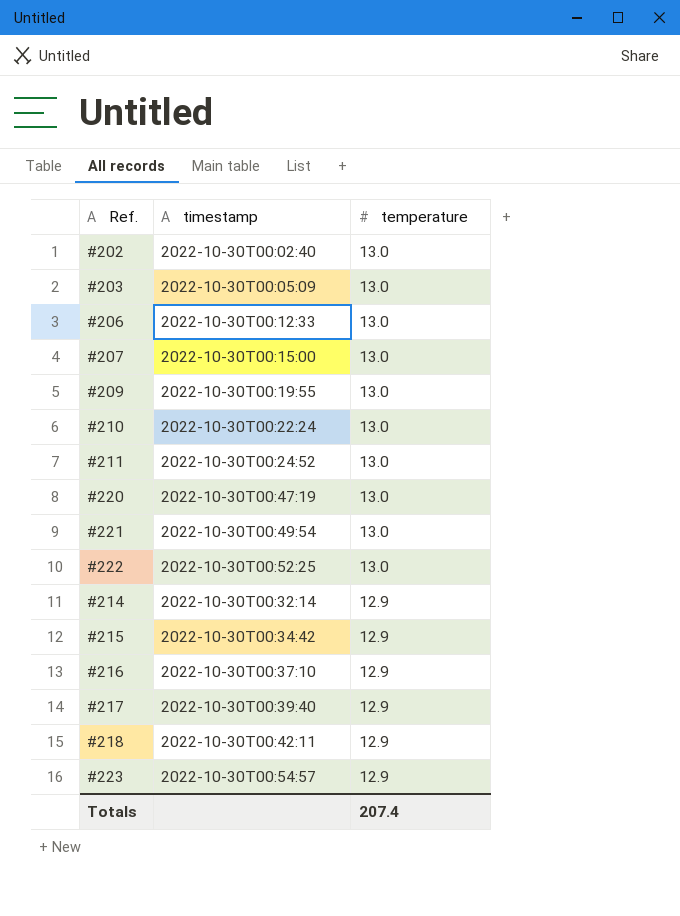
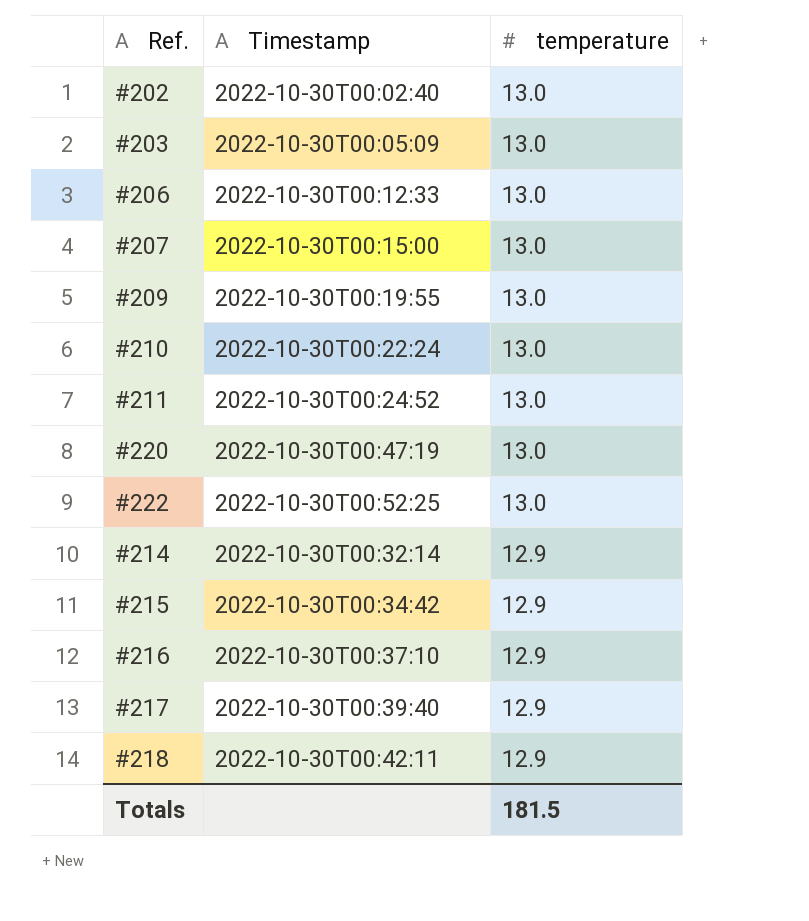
column name: timestamp -> Timestamp
row #221: 2022-10-30T00:49:54 | 13.0 -> none
row #223: 2022-10-30T00:54:57 | 12.9 -> none
Totals | temperature: 207.4 -> 181.5

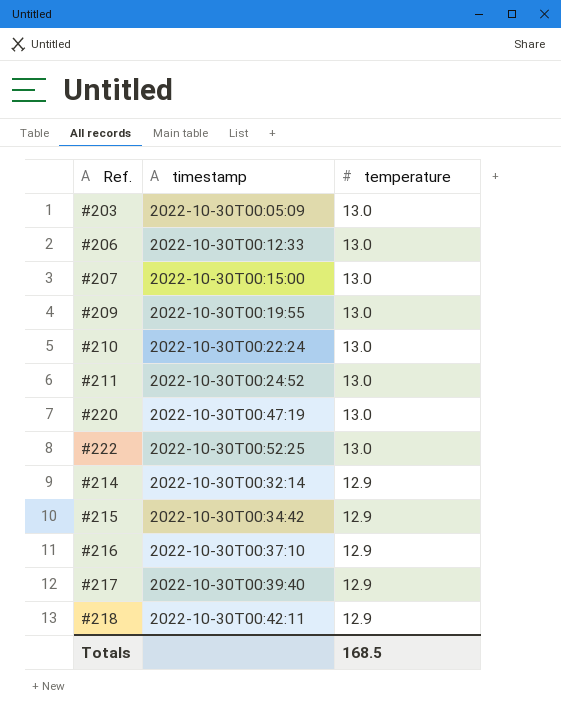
column name: Timestamp -> timestamp
row #202: 2022-10-30T00:02:40 | 13.0 -> none
Totals | temperature: 181.5 -> 168.5

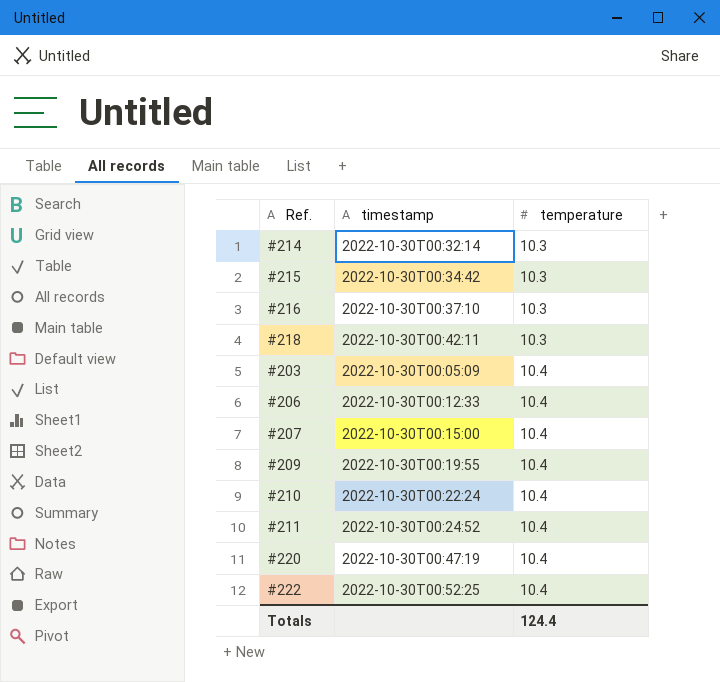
row order: temperature descending -> temperature ascending
row #217: 2022-10-30T00:39:40 | 12.9 -> none
#214 | temperature: 12.9 -> 10.3
#215 | temperature: 12.9 -> 10.3
#216 | temperature: 12.9 -> 10.3
#218 | temperature: 12.9 -> 10.3
#203 | temperature: 13.0 -> 10.4
#206 | temperature: 13.0 -> 10.4
#207 | temperature: 13.0 -> 10.4
#209 | temperature: 13.0 -> 10.4
#210 | temperature: 13.0 -> 10.4
#211 | temperature: 13.0 -> 10.4
#220 | temperature: 13.0 -> 10.4
#222 | temperature: 13.0 -> 10.4
Totals | temperature: 168.5 -> 124.4

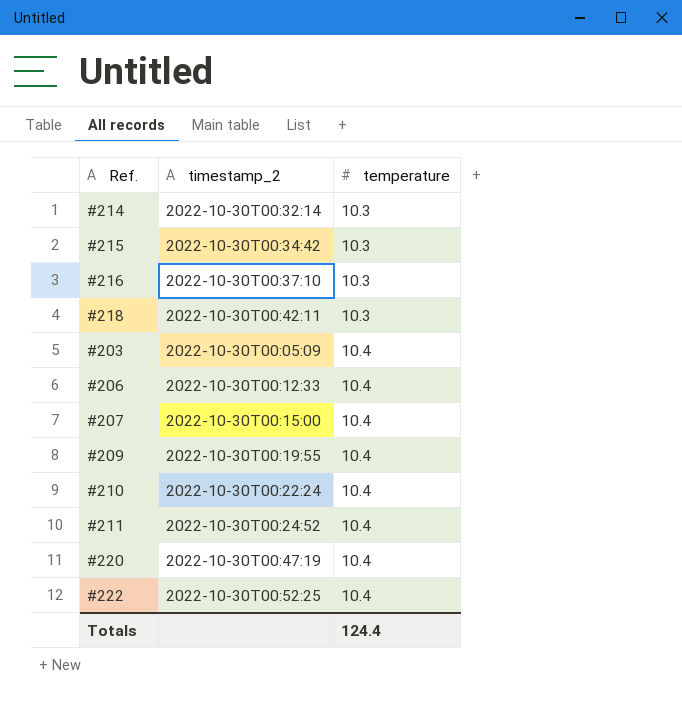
column name: timestamp -> timestamp_2

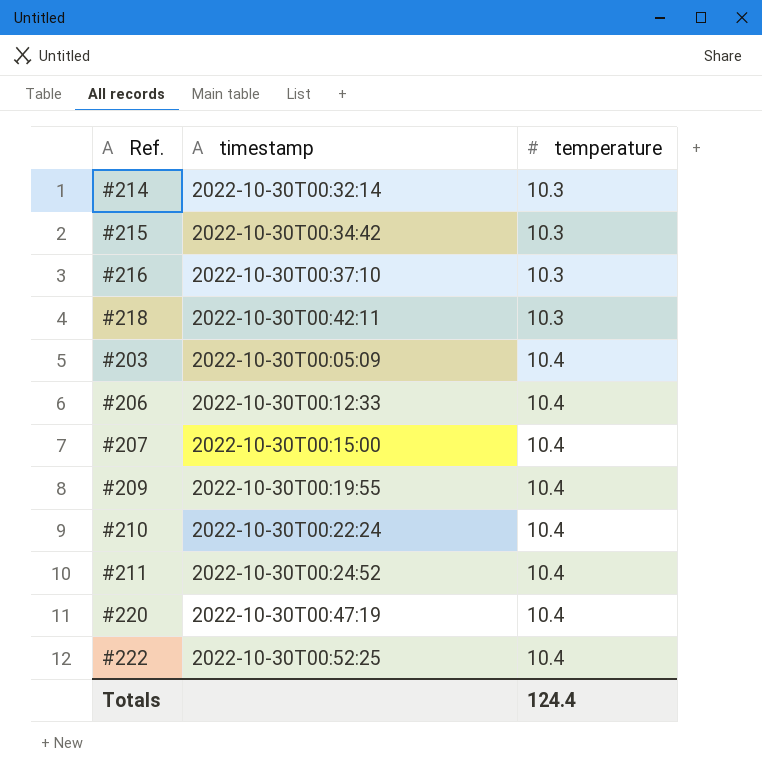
column name: timestamp_2 -> timestamp

